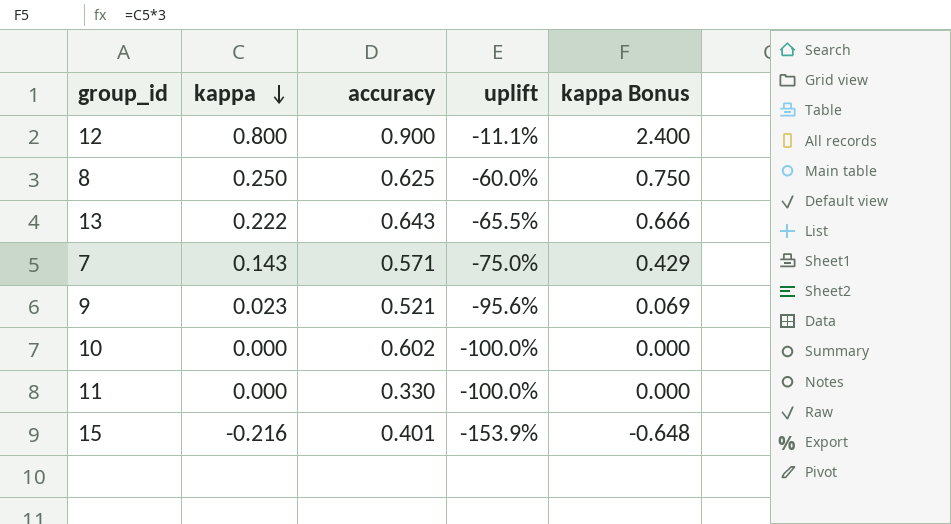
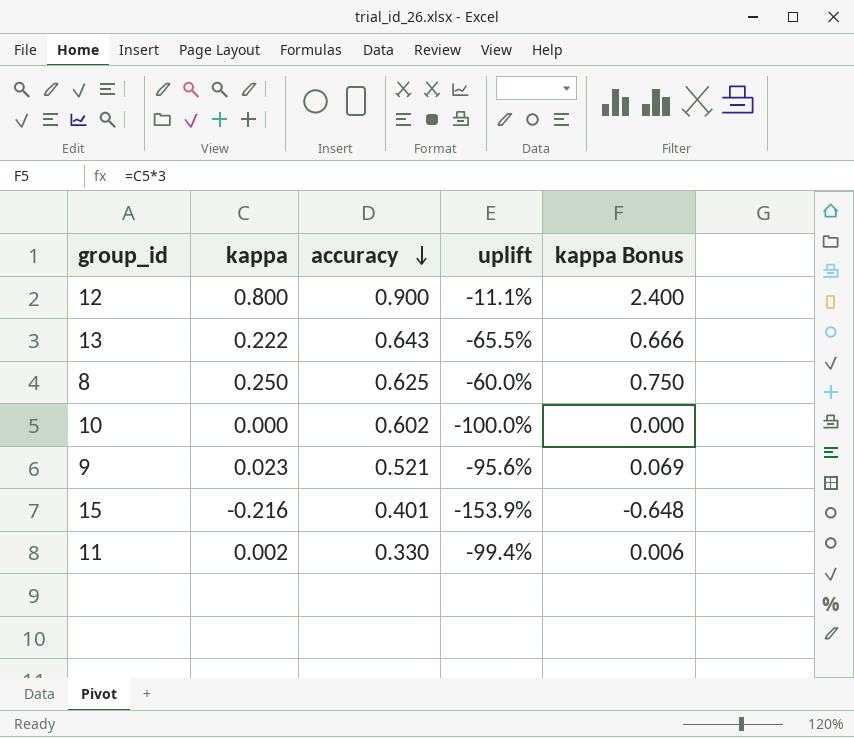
row order: kappa descending -> accuracy descending
row 7: 0.143 | 0.571 | -75.0% | 0.429 -> none
11 | kappa: 0.000 -> 0.002
11 | uplift: -100.0% -> -99.4%
11 | kappa Bonus: 0.000 -> 0.006

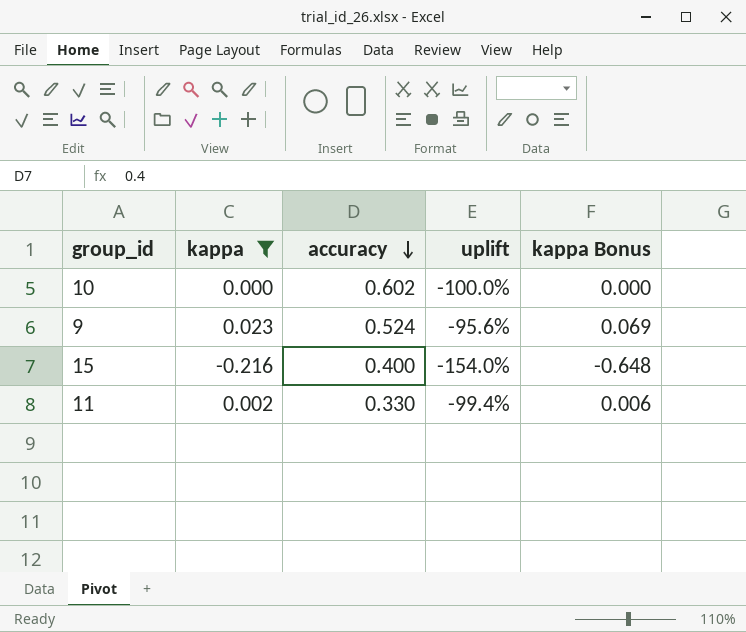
filter: none -> kappa <= 0.023
9 | accuracy: 0.521 -> 0.524
15 | accuracy: 0.401 -> 0.400
15 | uplift: -153.9% -> -154.0%

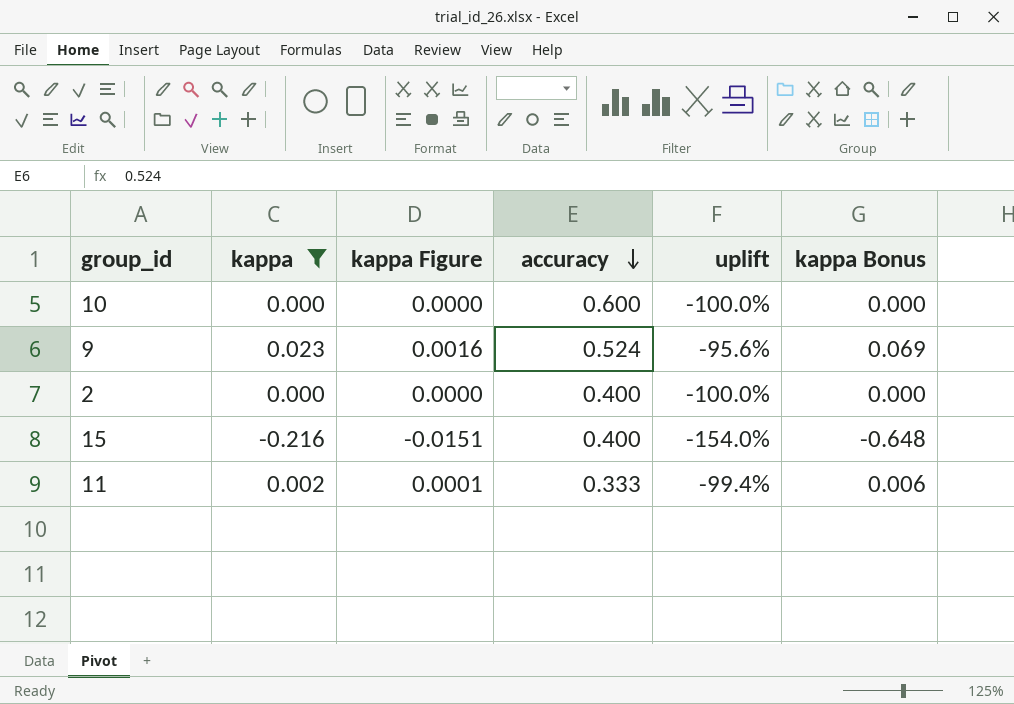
column kappa Figure | formula: none -> [kappa] * 0.07
10 | accuracy: 0.602 -> 0.600
row 2: none -> 0.000 | 0.0000 | 0.400 | -100.0% | 0.000
11 | accuracy: 0.330 -> 0.333

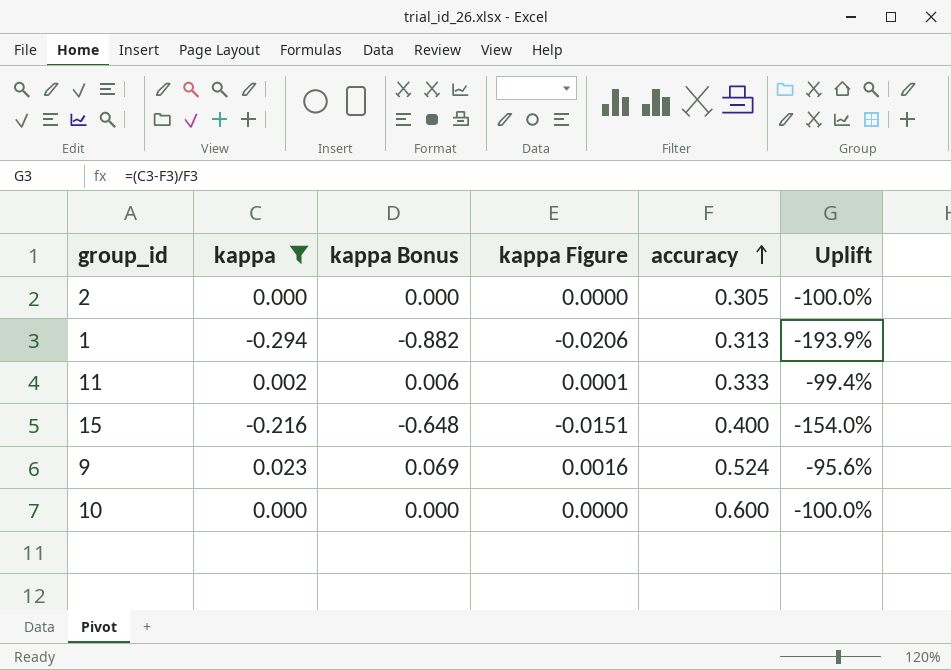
row order: accuracy descending -> accuracy ascending
column kappa Bonus | position: 6 -> 3
column name: uplift -> Uplift
2 | accuracy: 0.400 -> 0.305
row 1: none -> -0.294 | -0.882 | -0.0206 | 0.313 | -193.9%

